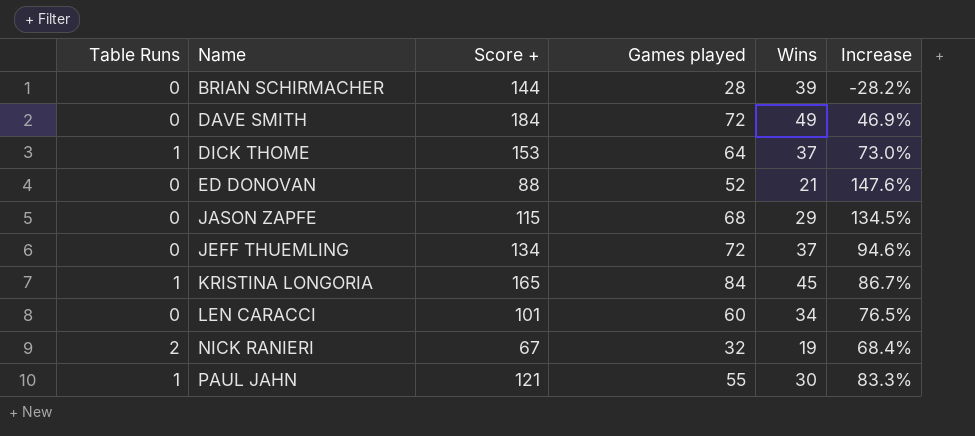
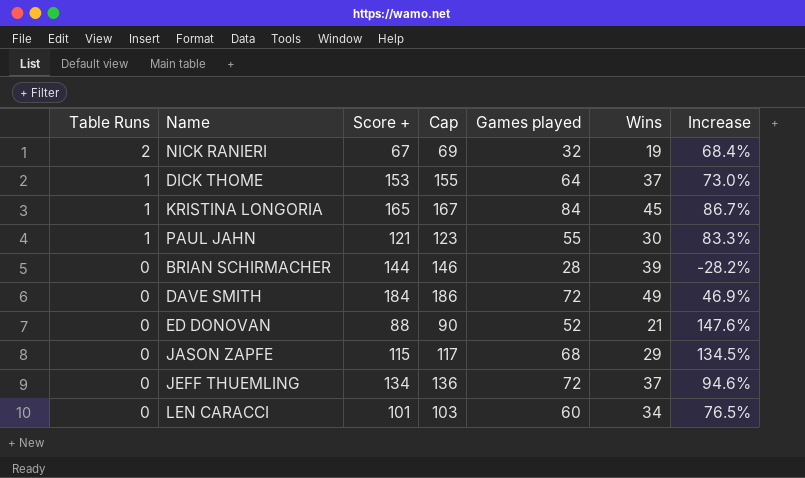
row order: Name ascending -> Table Runs descending
column Cap | formula: none -> [Score +] + 2

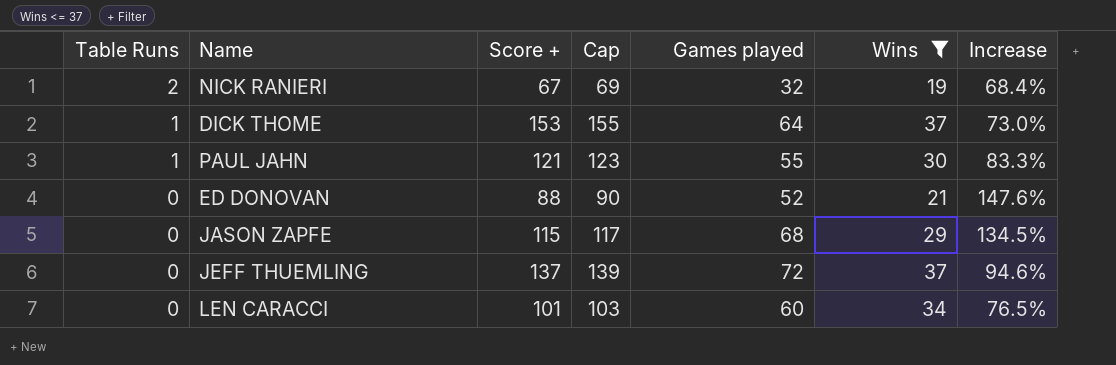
filter: none -> Wins <= 37
JEFF THUEMLING | Score +: 134 -> 137
JEFF THUEMLING | Cap: 136 -> 139

